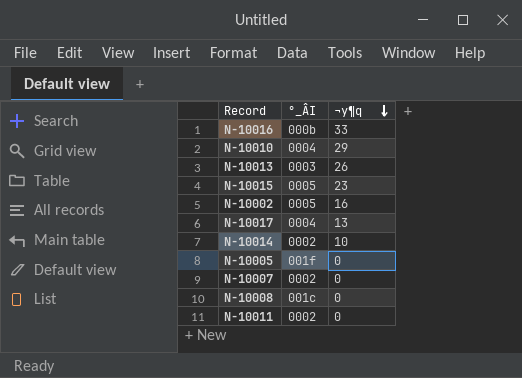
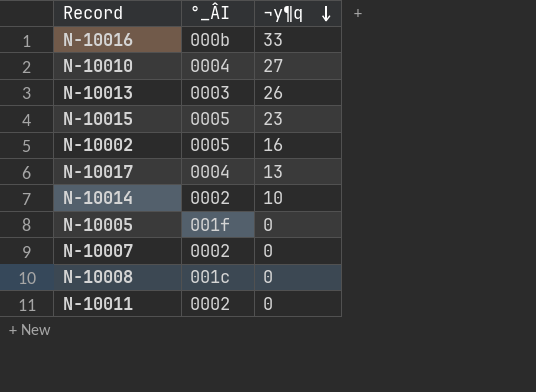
N-10010 | ¬y¶q: 29 -> 27

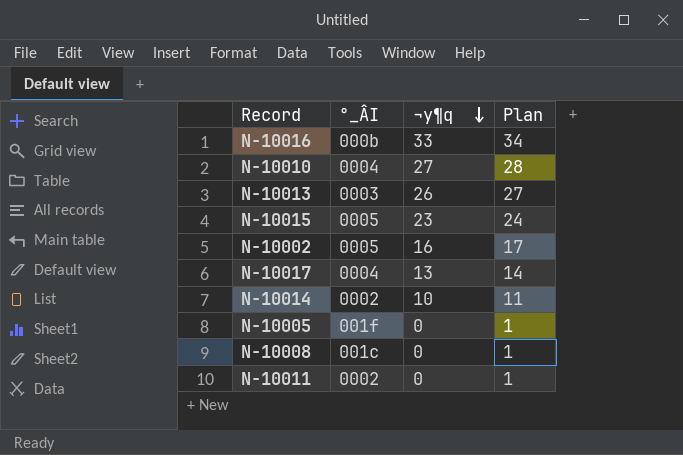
column Plan | formula: none -> [¬y¶q] + 1
row N-10007: 0002 | 0 -> none

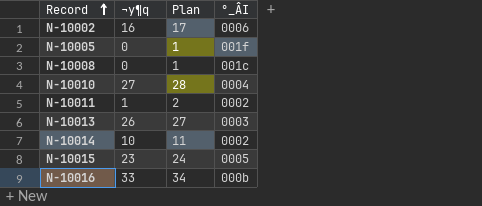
row order: ¬y¶q descending -> Record ascending
column °_ÂI | position: 2 -> 4
row N-10017: 0004 | 13 | 14 -> none
N-10002 | °_ÂI: 0005 -> 0006
N-10011 | ¬y¶q: 0 -> 1
N-10011 | Plan: 1 -> 2

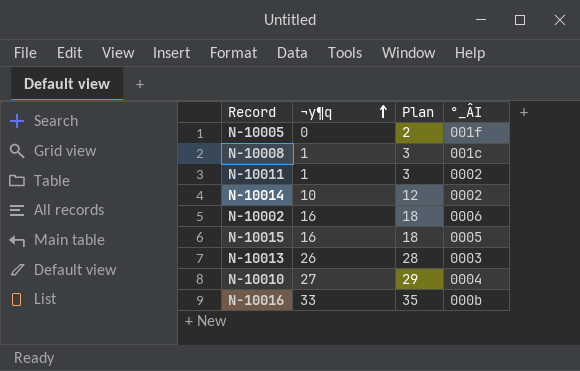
row order: Record ascending -> ¬y¶q ascending
column Plan | formula: [¬y¶q] + 1 -> [¬y¶q] + 2
N-10008 | ¬y¶q: 0 -> 1
N-10015 | ¬y¶q: 23 -> 16

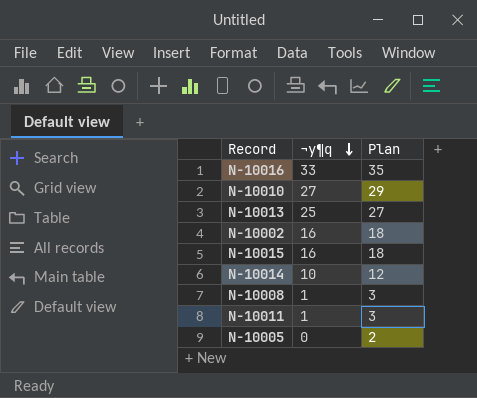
row order: ¬y¶q ascending -> ¬y¶q descending
column °_ÂI | position: 4 -> none
N-10013 | ¬y¶q: 26 -> 25
N-10013 | Plan: 28 -> 27

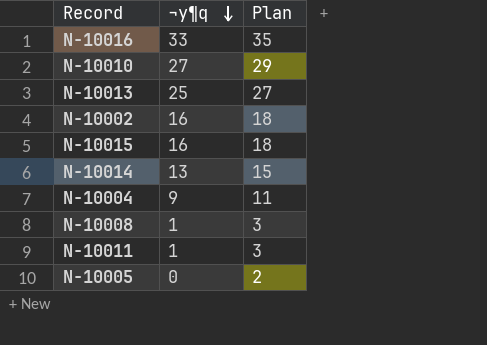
N-10014 | ¬y¶q: 10 -> 13
N-10014 | Plan: 12 -> 15
row N-10004: none -> 9 | 11

